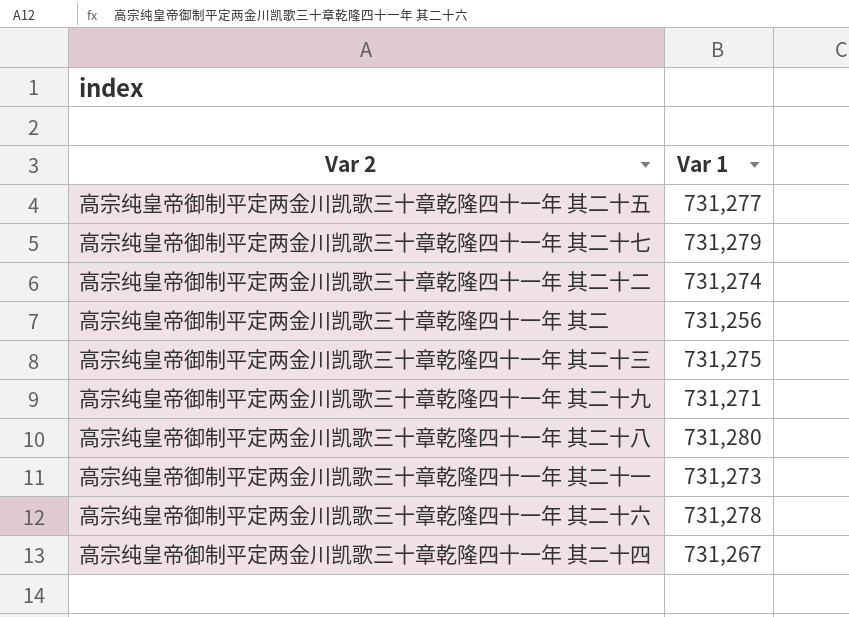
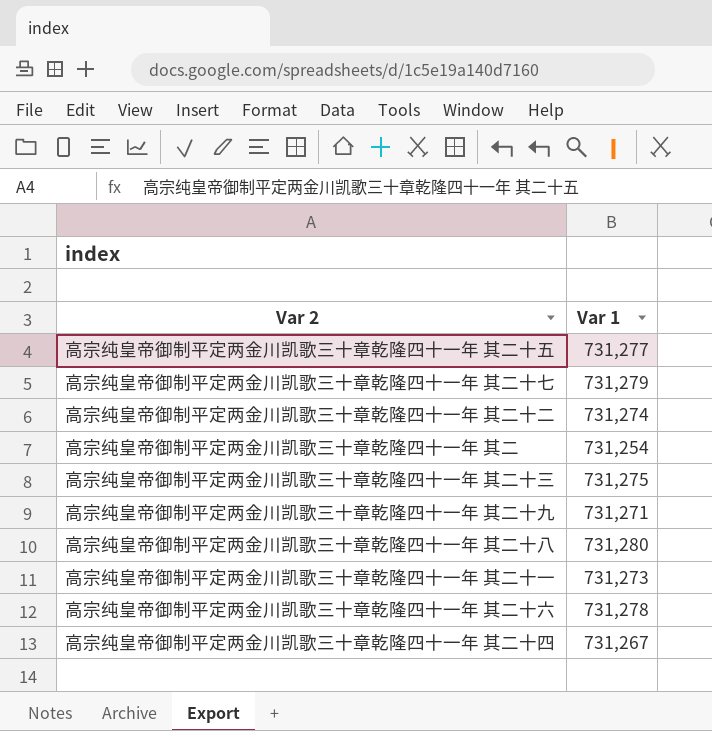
高宗纯皇帝御制平定两金川凯歌三十章乾隆四十一年 其二 | Var 1: 731,256 -> 731,254

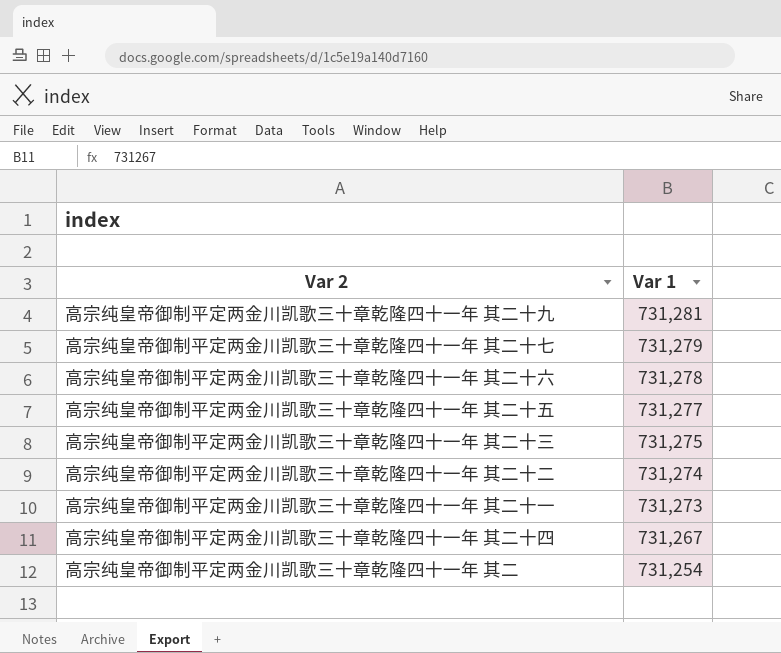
row order: none -> Var 1 descending
row 高宗纯皇帝御制平定两金川凯歌三十章乾隆四十一年 其二十八: 731,280 -> none
高宗纯皇帝御制平定两金川凯歌三十章乾隆四十一年 其二十九 | Var 1: 731,271 -> 731,281

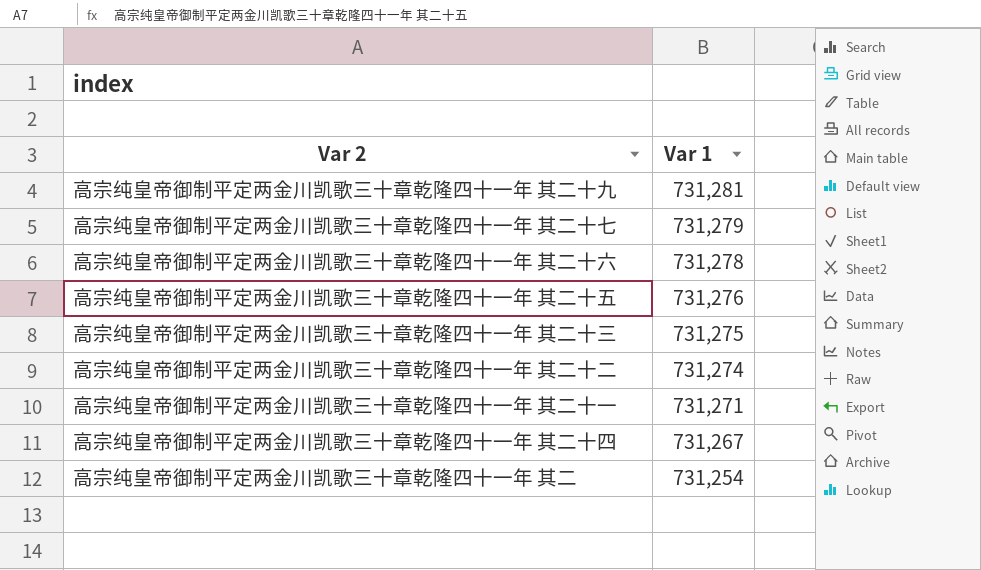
高宗纯皇帝御制平定两金川凯歌三十章乾隆四十一年 其二十五 | Var 1: 731,277 -> 731,276
高宗纯皇帝御制平定两金川凯歌三十章乾隆四十一年 其二十一 | Var 1: 731,273 -> 731,271

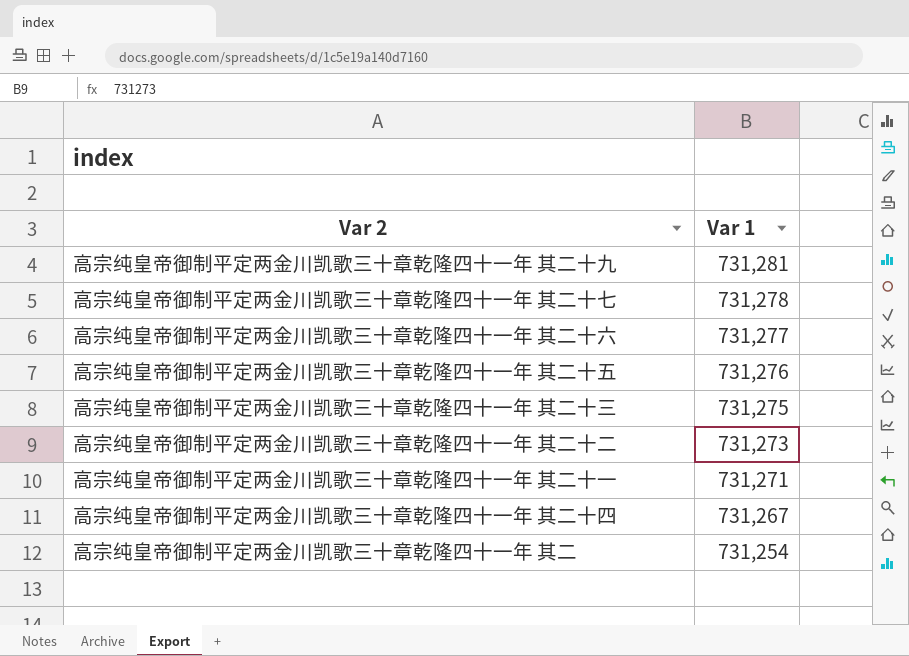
高宗纯皇帝御制平定两金川凯歌三十章乾隆四十一年 其二十七 | Var 1: 731,279 -> 731,278
高宗纯皇帝御制平定两金川凯歌三十章乾隆四十一年 其二十六 | Var 1: 731,278 -> 731,277
高宗纯皇帝御制平定两金川凯歌三十章乾隆四十一年 其二十二 | Var 1: 731,274 -> 731,273

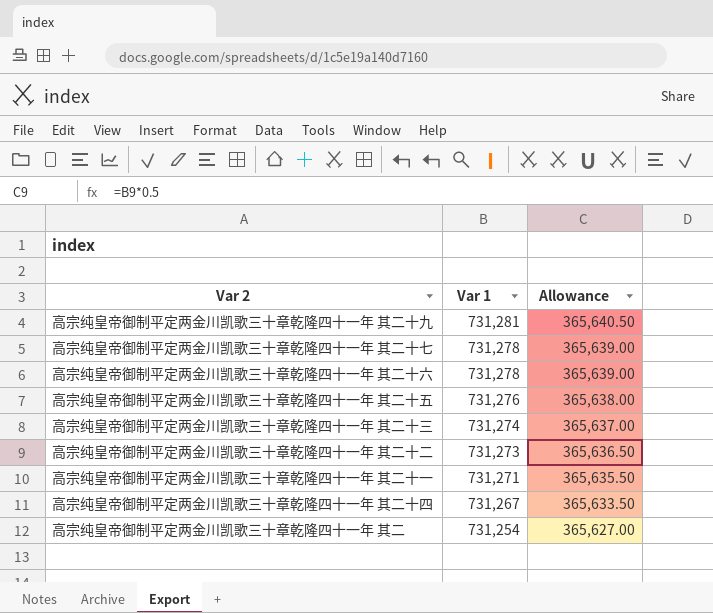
column Allowance | formula: none -> [Var 1] * 0.5
高宗纯皇帝御制平定两金川凯歌三十章乾隆四十一年 其二十六 | Var 1: 731,277 -> 731,278
高宗纯皇帝御制平定两金川凯歌三十章乾隆四十一年 其二十三 | Var 1: 731,275 -> 731,274

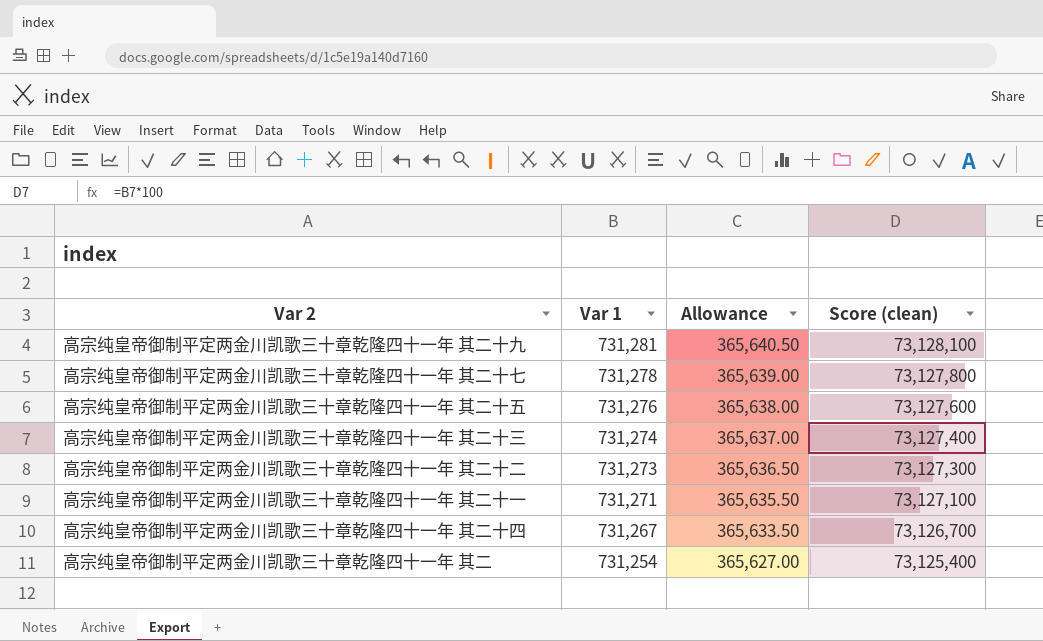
column Score (clean) | formula: none -> [Var 1] * 100
row 高宗纯皇帝御制平定两金川凯歌三十章乾隆四十一年 其二十六: 731,278 | 365,639.00 -> none

